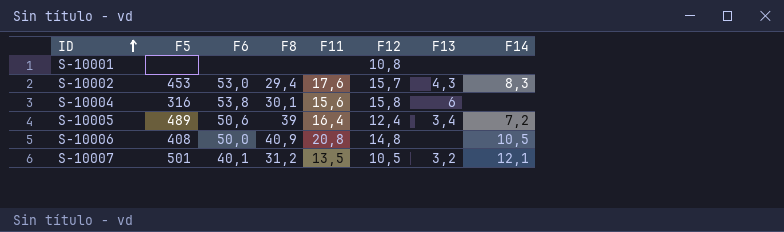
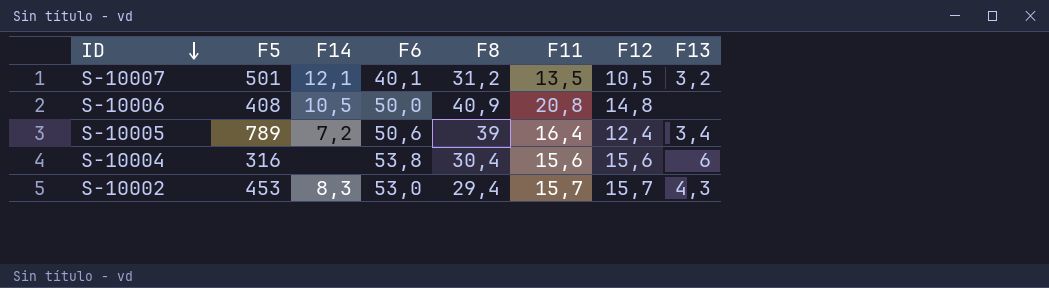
row order: ID ascending -> ID descending
column F14 | position: 8 -> 3
row S-10001: none | none | none | none | 10,8 | none | none -> none
S-10005 | F5: 489 -> 789
S-10004 | F8: 30,1 -> 30,4
S-10004 | F12: 15,8 -> 15,6
S-10002 | F11: 17,6 -> 15,7

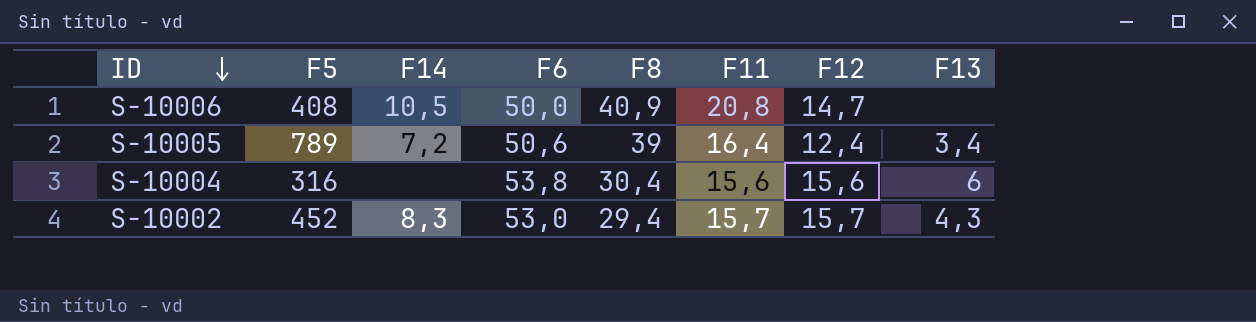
row S-10007: 501 | 12,1 | 40,1 | 31,2 | 13,5 | 10,5 | 3,2 -> none
S-10006 | F12: 14,8 -> 14,7
S-10002 | F5: 453 -> 452

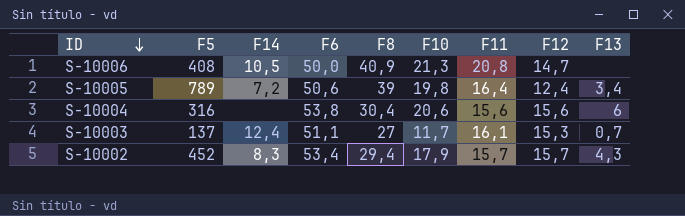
column F10 | position: none -> 6
row S-10003: none -> 137 | 12,4 | 51,1 | 27 | 11,7 | 16,1 | 15,3 | 0,7
S-10002 | F6: 53,0 -> 53,4

